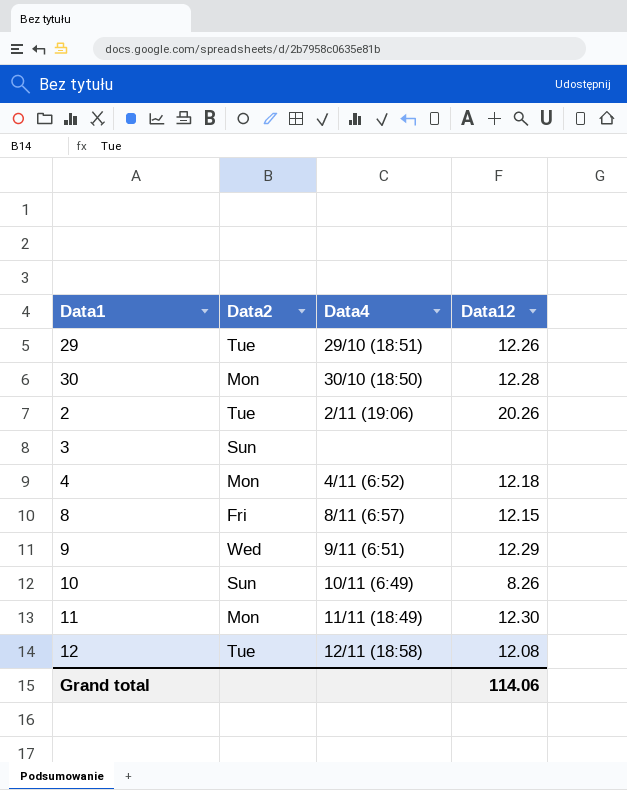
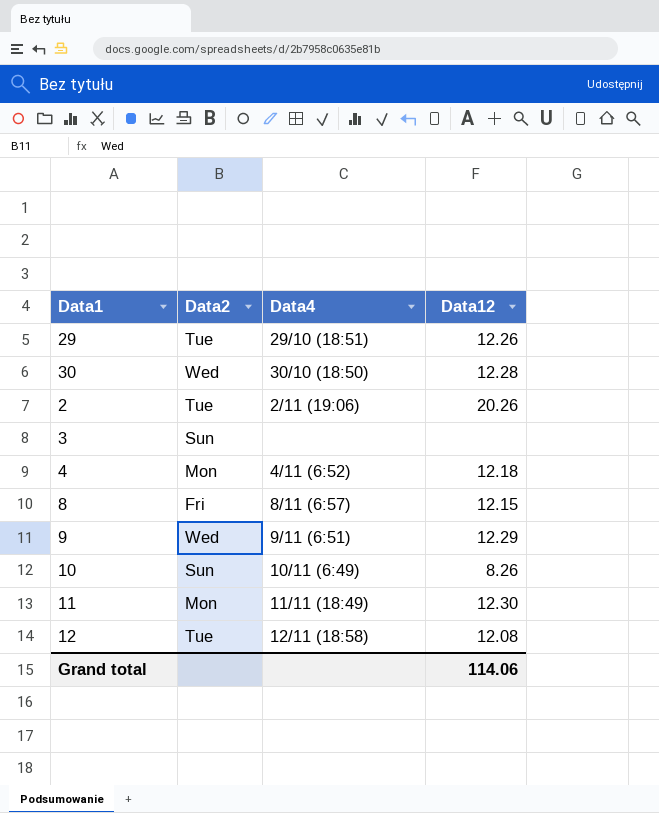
30 | Data2: Mon -> Wed

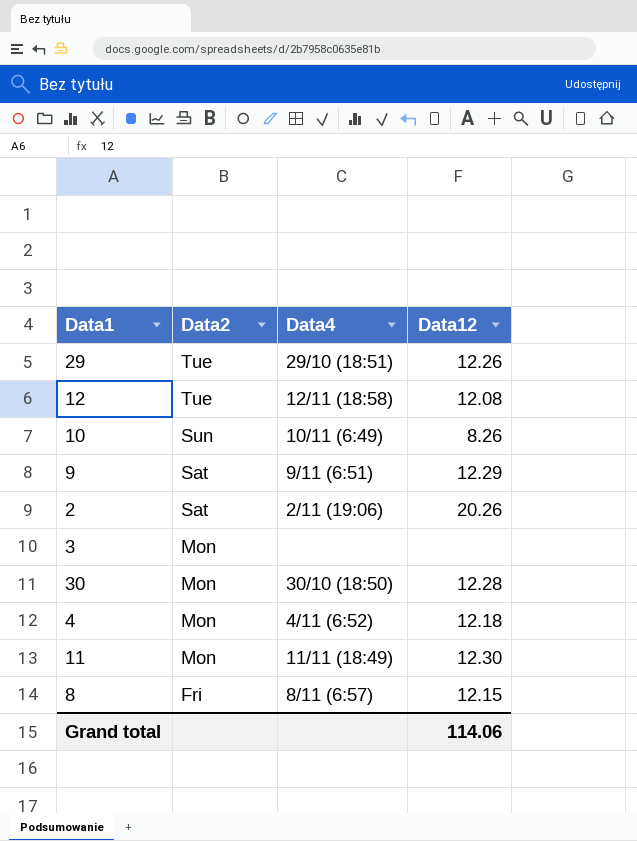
row order: none -> Data2 descending
9 | Data2: Wed -> Sat
2 | Data2: Tue -> Sat
3 | Data2: Sun -> Mon
30 | Data2: Wed -> Mon

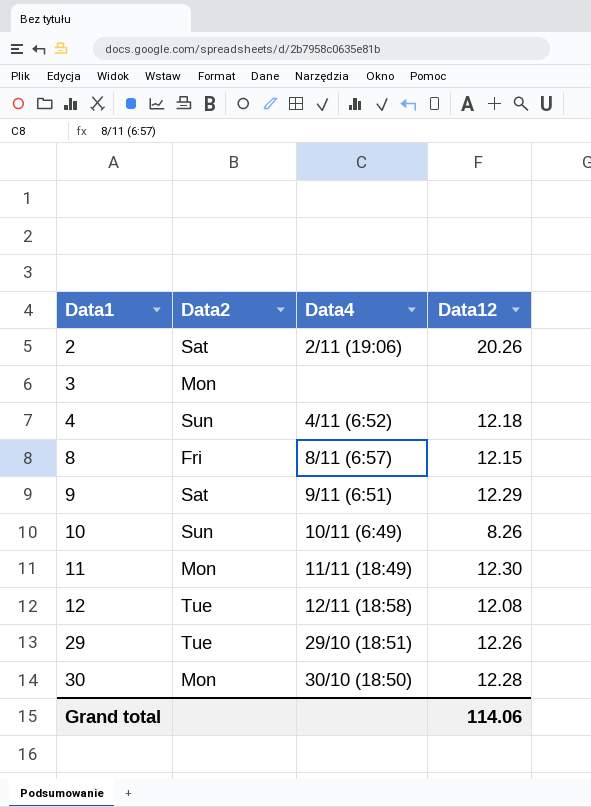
row order: Data2 descending -> Data1 ascending
4 | Data2: Mon -> Sun

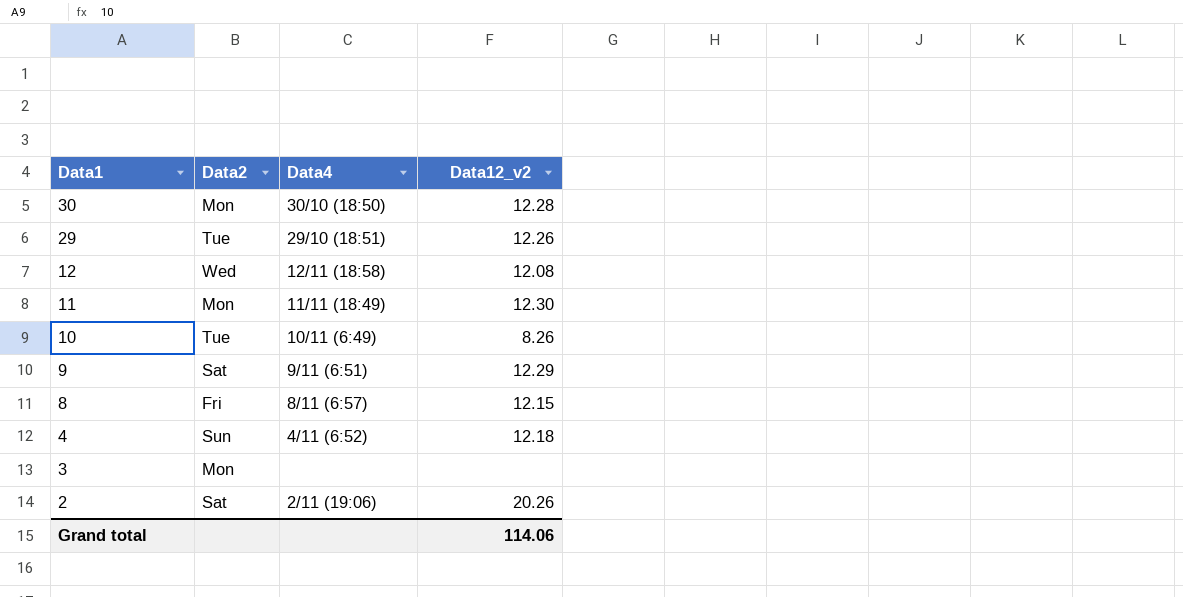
row order: Data1 ascending -> Data1 descending
column name: Data12 -> Data12_v2
12 | Data2: Tue -> Wed
10 | Data2: Sun -> Tue

